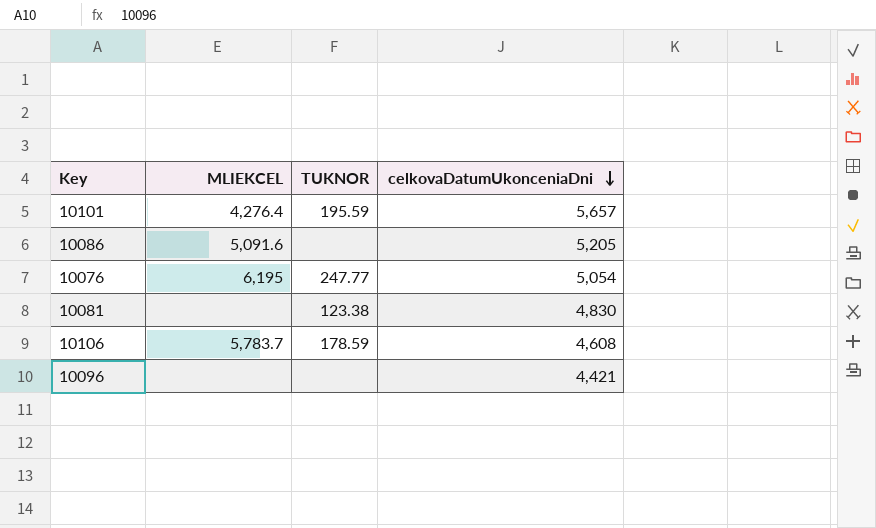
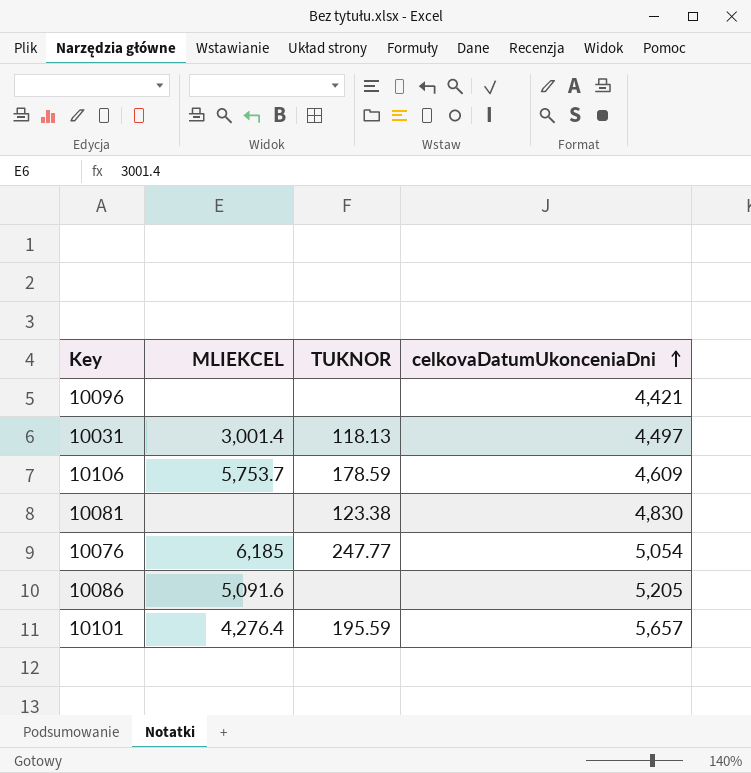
row order: celkovaDatumUkonceniaDni descending -> celkovaDatumUkonceniaDni ascending
row 10031: none -> 3,001.4 | 118.13 | 4,497
10106 | MLIEKCEL: 5,783.7 -> 5,753.7
10106 | celkovaDatumUkonceniaDni: 4,608 -> 4,609
10076 | MLIEKCEL: 6,195 -> 6,185

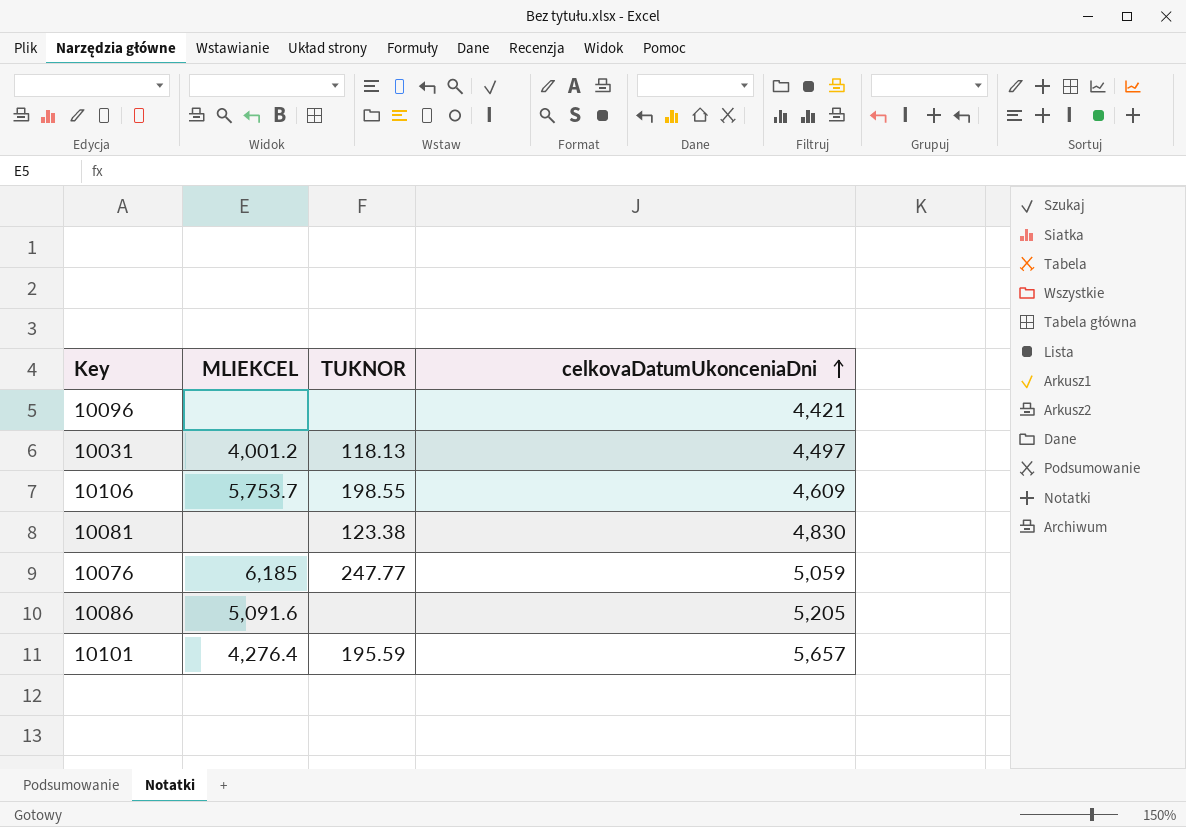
10031 | MLIEKCEL: 3,001.4 -> 4,001.2
10106 | TUKNOR: 178.59 -> 198.55
10076 | celkovaDatumUkonceniaDni: 5,054 -> 5,059

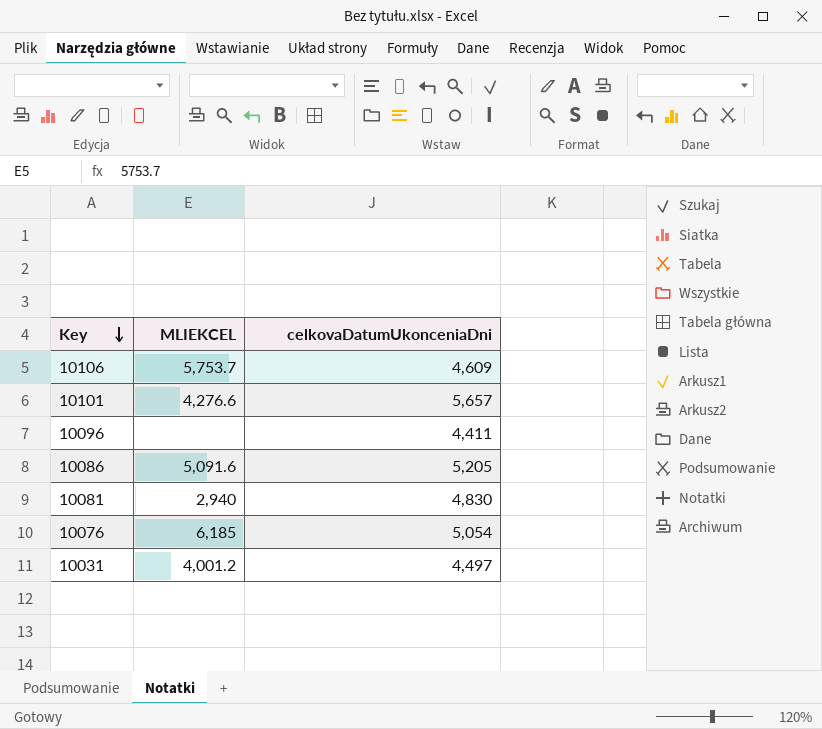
row order: celkovaDatumUkonceniaDni ascending -> Key descending
column TUKNOR | position: 3 -> none
10101 | MLIEKCEL: 4,276.4 -> 4,276.6
10096 | celkovaDatumUkonceniaDni: 4,421 -> 4,411
10081 | MLIEKCEL: none -> 2,940
10076 | celkovaDatumUkonceniaDni: 5,059 -> 5,054

